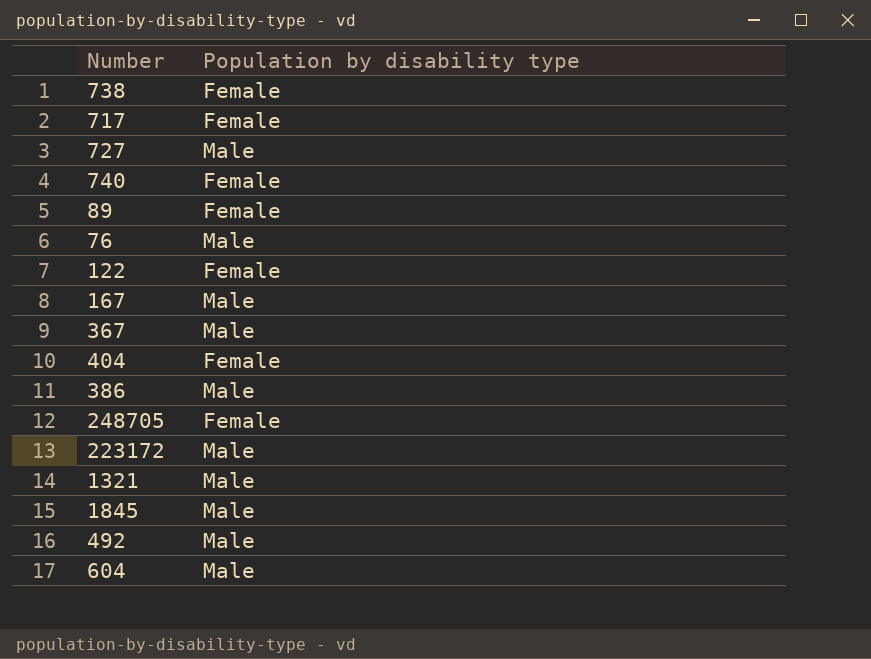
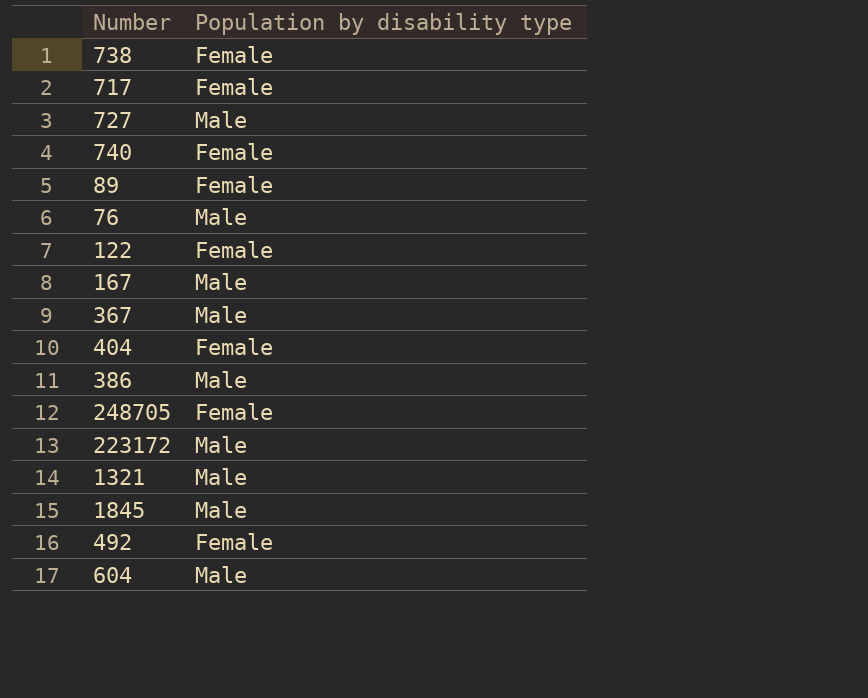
492 | Population by disability type: Male -> Female

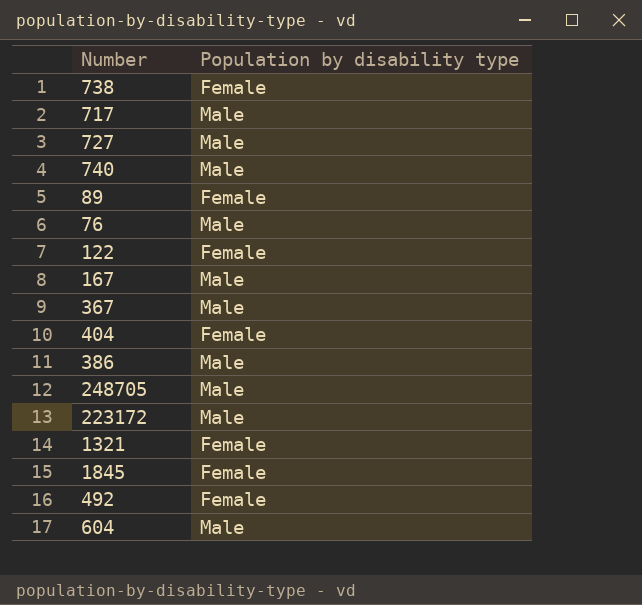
717 | Population by disability type: Female -> Male
740 | Population by disability type: Female -> Male
248705 | Population by disability type: Female -> Male
1321 | Population by disability type: Male -> Female
1845 | Population by disability type: Male -> Female

